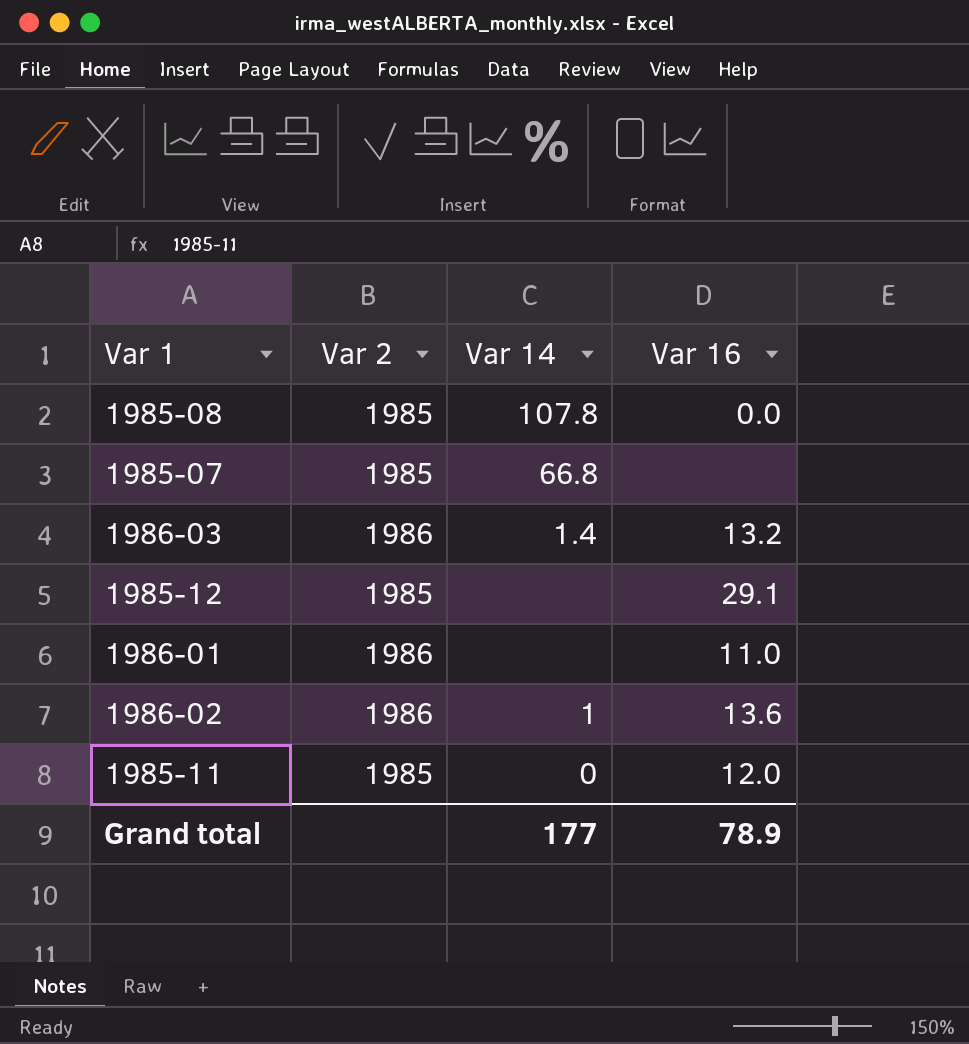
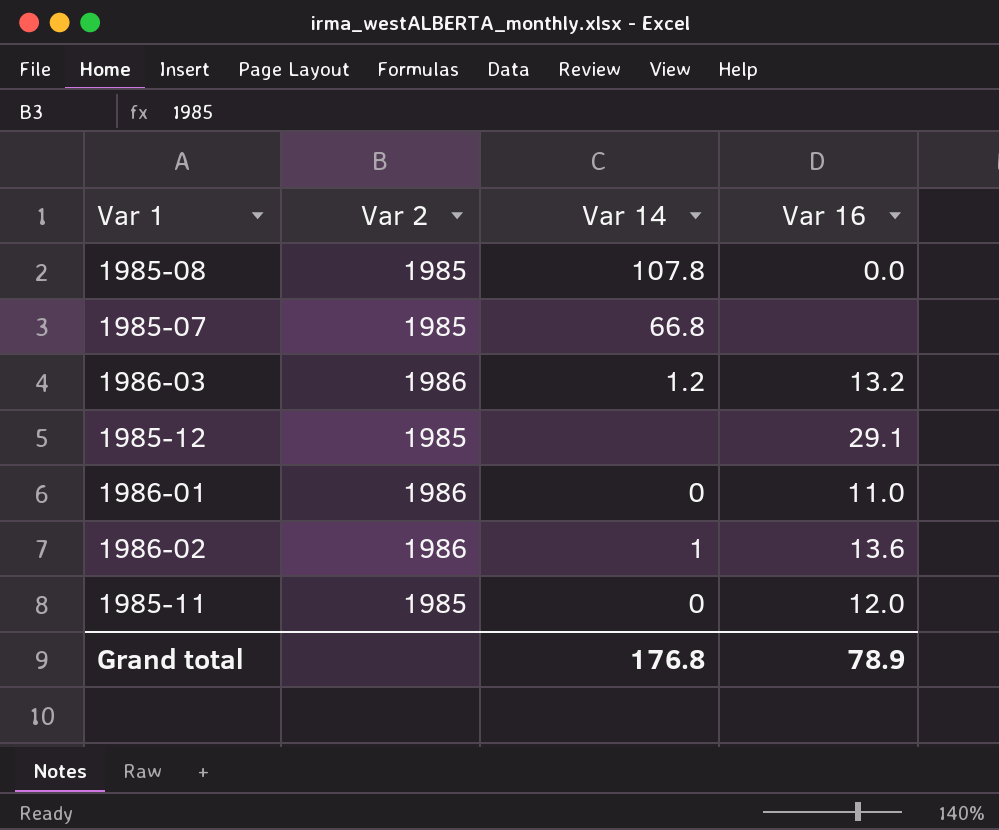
1986-03 | Var 14: 1.4 -> 1.2
1986-01 | Var 14: none -> 0
Grand total | Var 14: 177 -> 176.8

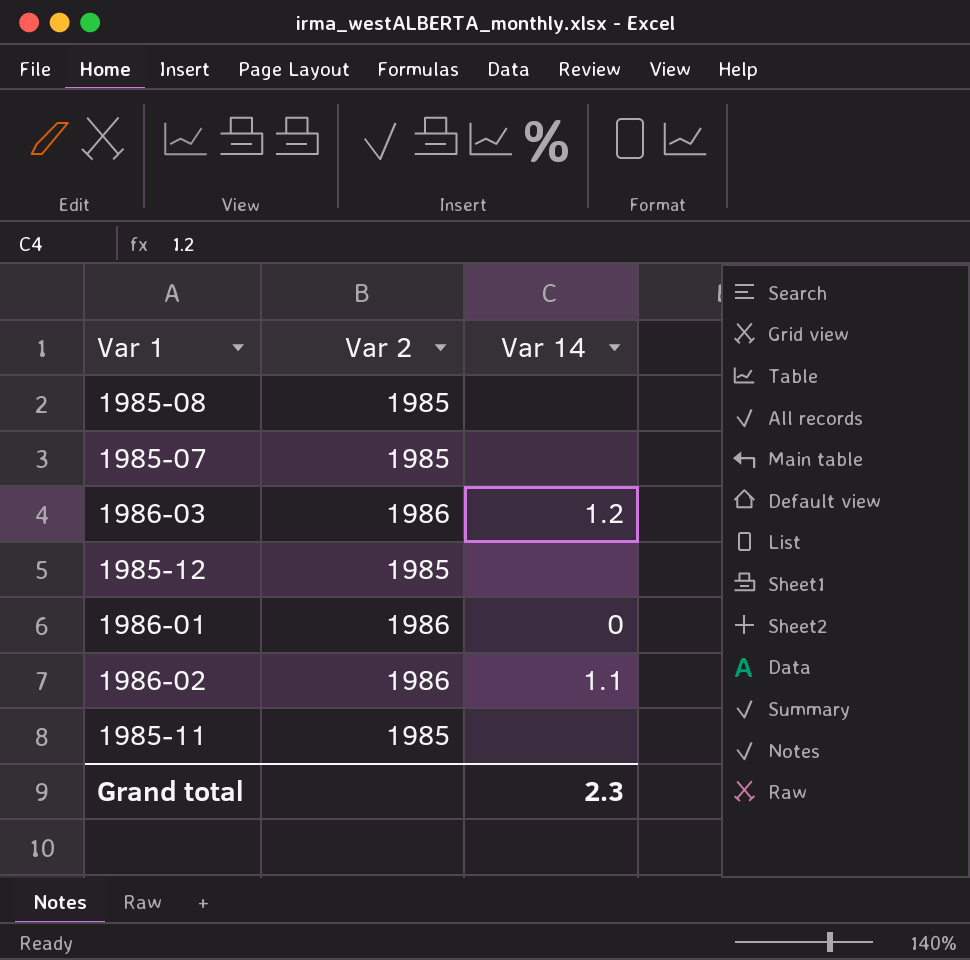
column Var 16 | position: 4 -> none
1985-08 | Var 14: 107.8 -> none
1985-07 | Var 14: 66.8 -> none
1986-02 | Var 14: 1 -> 1.1
1985-11 | Var 14: 0 -> none
Grand total | Var 14: 176.8 -> 2.3

